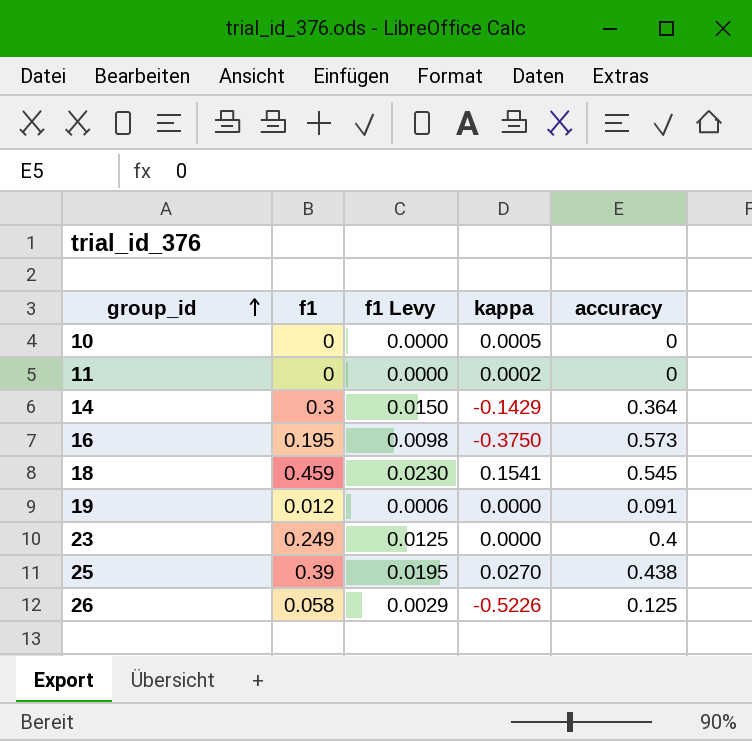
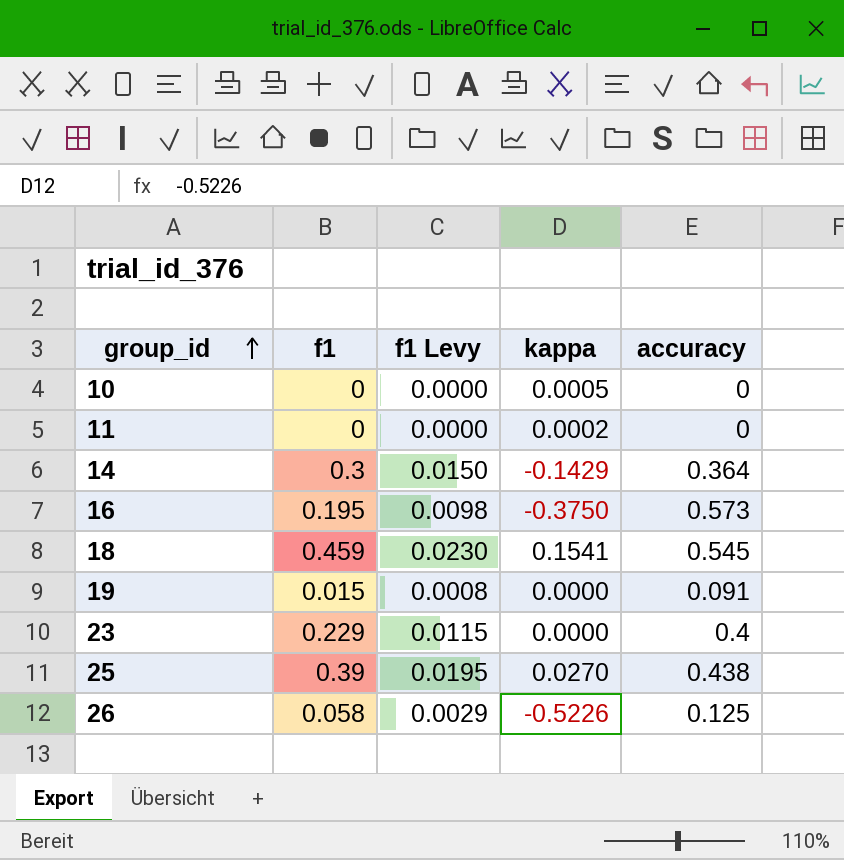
19 | f1: 0.012 -> 0.015
19 | f1 Levy: 0.0006 -> 0.0008
23 | f1: 0.249 -> 0.229
23 | f1 Levy: 0.0125 -> 0.0115

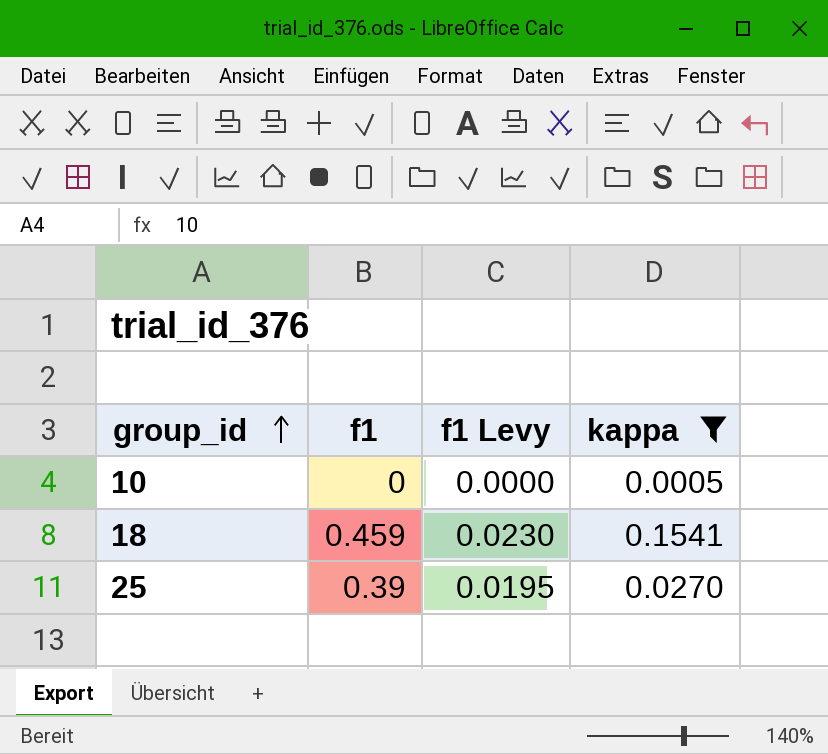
filter: none -> kappa >= 0.0005
column accuracy | position: 5 -> none

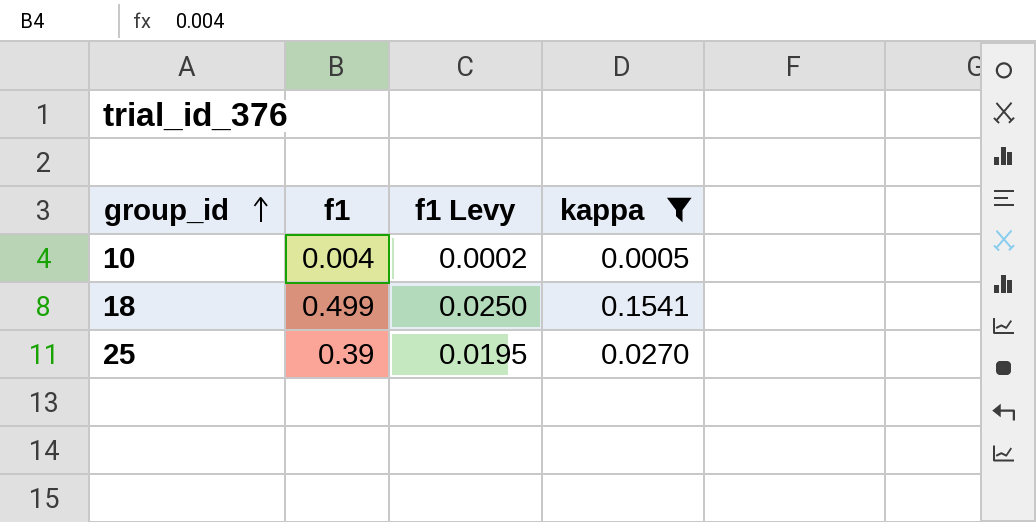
10 | f1: 0 -> 0.004
10 | f1 Levy: 0.0000 -> 0.0002
18 | f1: 0.459 -> 0.499
18 | f1 Levy: 0.0230 -> 0.0250

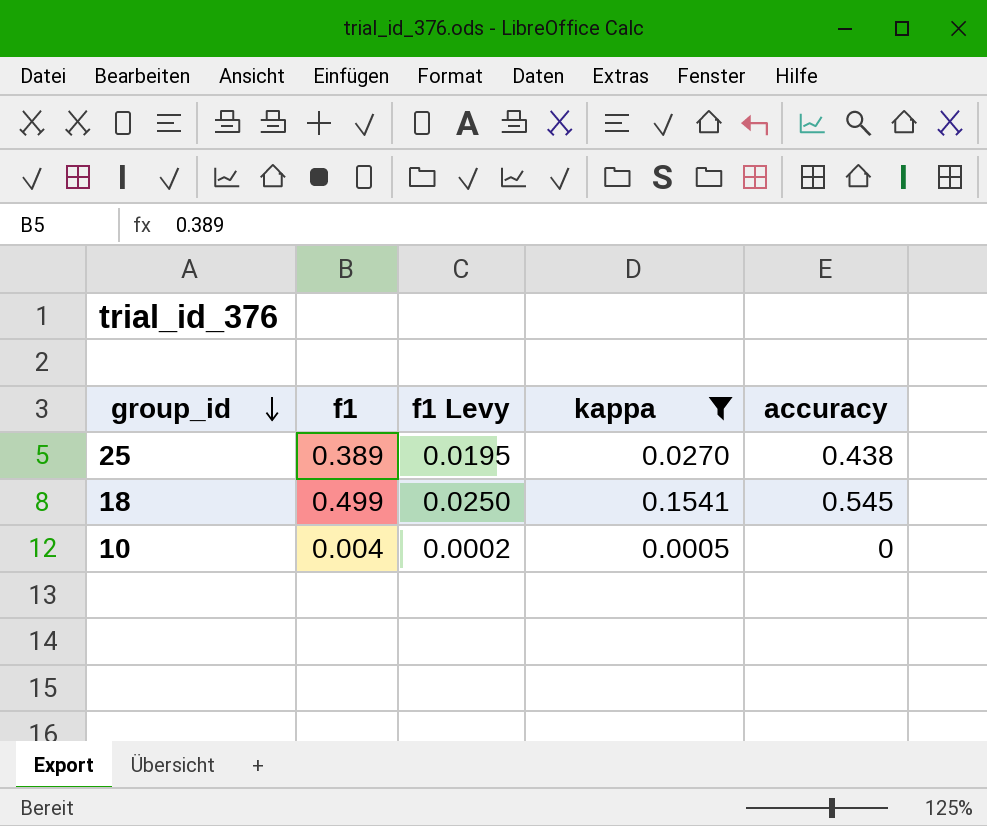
row order: group_id ascending -> group_id descending
column accuracy | position: none -> 5
25 | f1: 0.39 -> 0.389

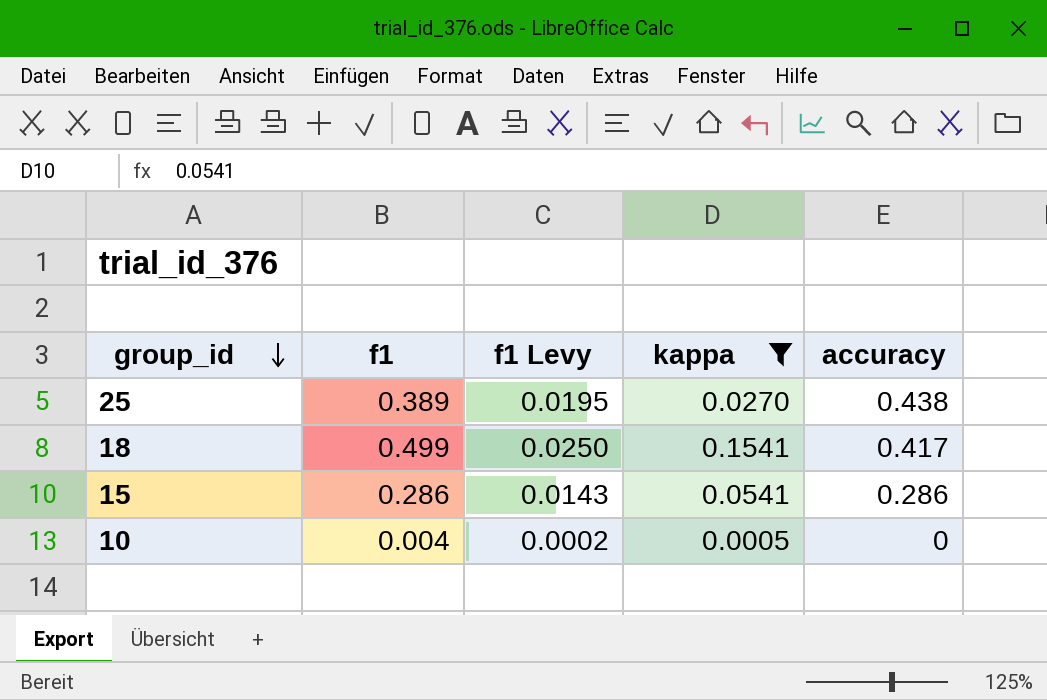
18 | accuracy: 0.545 -> 0.417
row 15: none -> 0.286 | 0.0143 | 0.0541 | 0.286

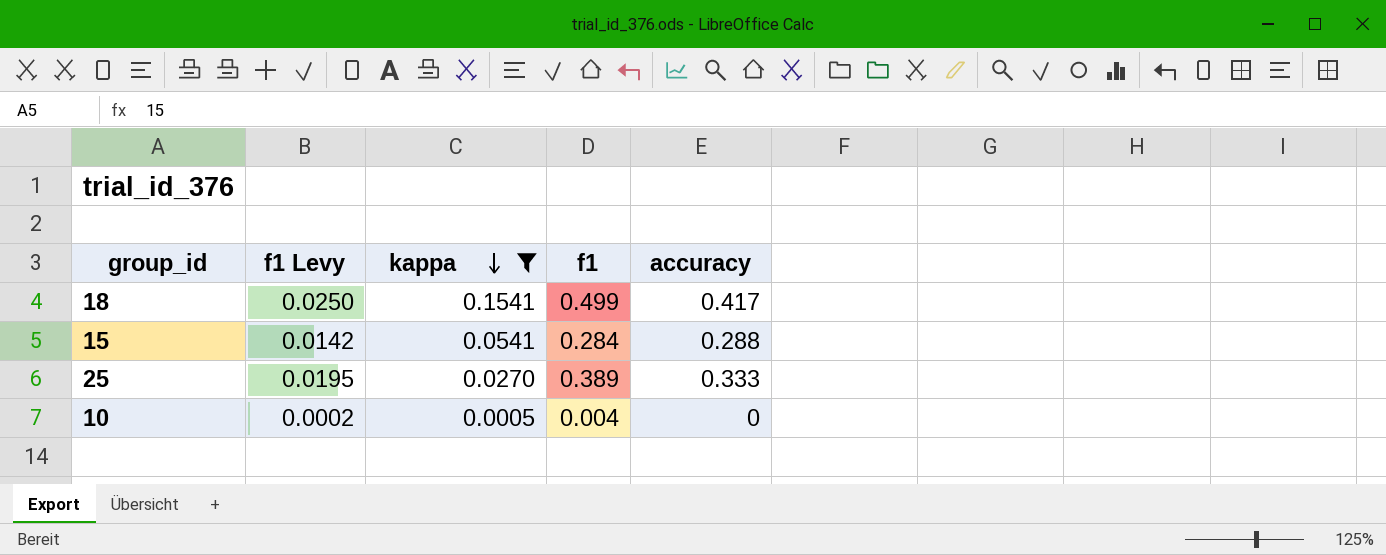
row order: group_id descending -> kappa descending
column f1 | position: 2 -> 4
15 | f1 Levy: 0.0143 -> 0.0142
15 | f1: 0.286 -> 0.284
15 | accuracy: 0.286 -> 0.288
25 | accuracy: 0.438 -> 0.333

